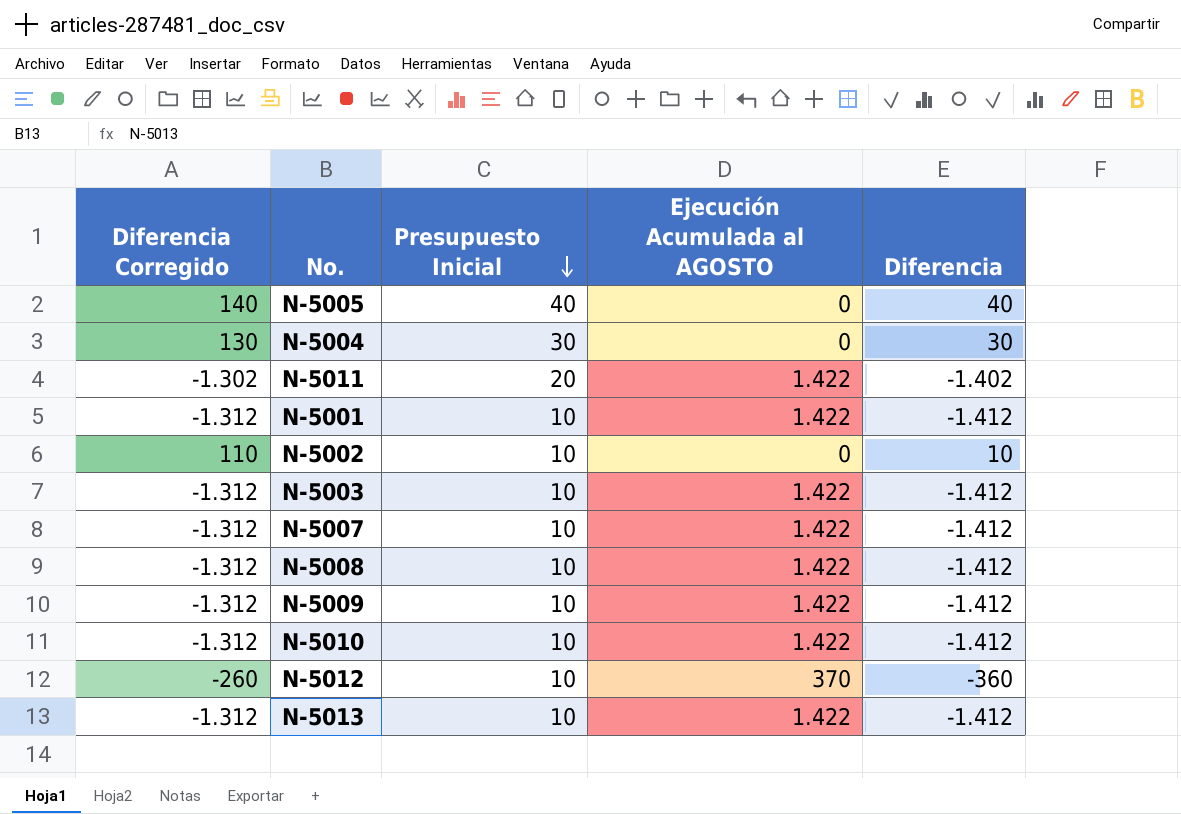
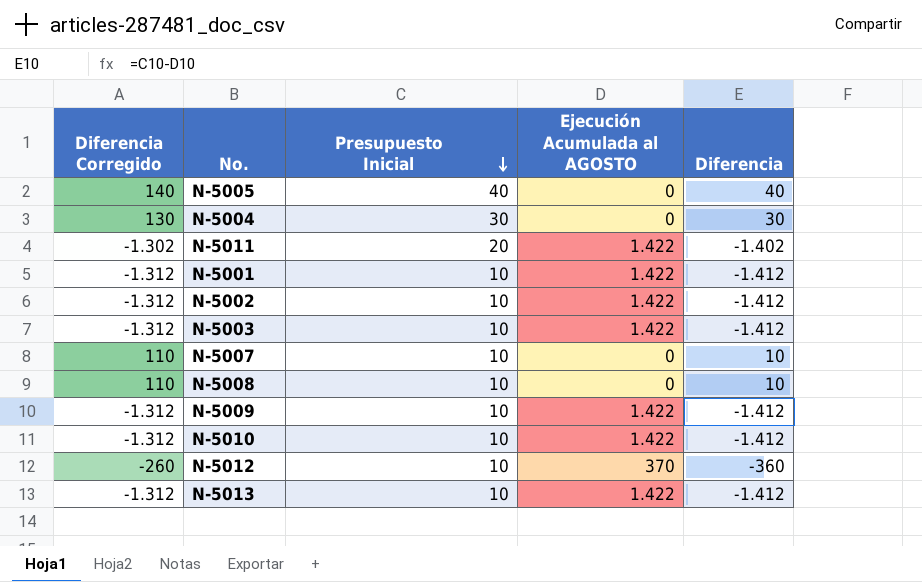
N-5002 | Diferencia Corregido: 110 -> -1.312
N-5002 | Ejecución Acumulada al AGOSTO: 0 -> 1.422
N-5002 | Diferencia: 10 -> -1.412
N-5007 | Diferencia Corregido: -1.312 -> 110
N-5007 | Ejecución Acumulada al AGOSTO: 1.422 -> 0
N-5007 | Diferencia: -1.412 -> 10
N-5008 | Diferencia Corregido: -1.312 -> 110
N-5008 | Ejecución Acumulada al AGOSTO: 1.422 -> 0
N-5008 | Diferencia: -1.412 -> 10

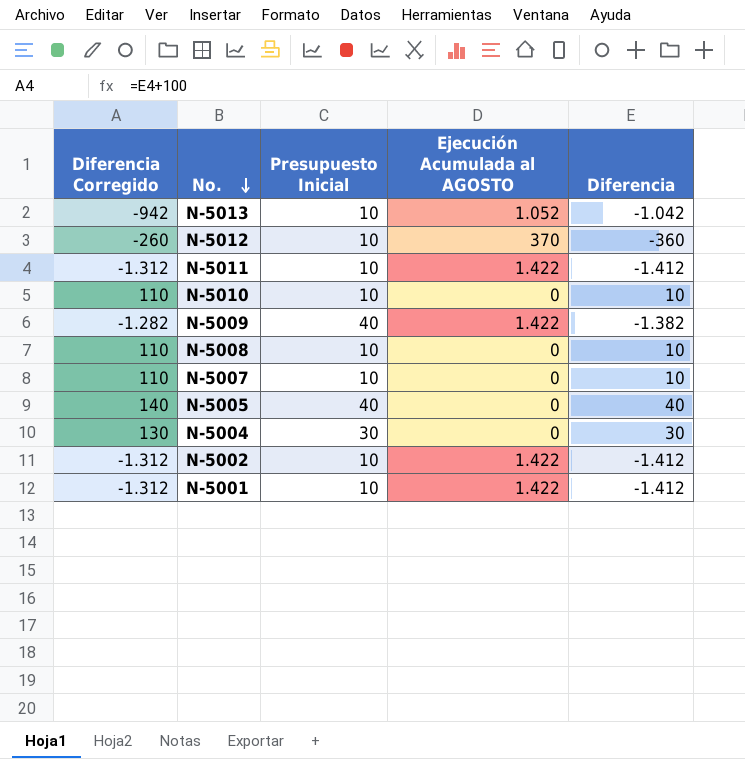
row order: Presupuesto Inicial descending -> No. descending
row N-5003: -1.312 | 10 | 1.422 | -1.412 -> none
N-5013 | Diferencia Corregido: -1.312 -> -942
N-5013 | Ejecución Acumulada al AGOSTO: 1.422 -> 1.052
N-5013 | Diferencia: -1.412 -> -1.042
N-5011 | Diferencia Corregido: -1.302 -> -1.312
N-5011 | Presupuesto Inicial: 20 -> 10
N-5011 | Diferencia: -1.402 -> -1.412
N-5010 | Diferencia Corregido: -1.312 -> 110
N-5010 | Ejecución Acumulada al AGOSTO: 1.422 -> 0
N-5010 | Diferencia: -1.412 -> 10
N-5009 | Diferencia Corregido: -1.312 -> -1.282
N-5009 | Presupuesto Inicial: 10 -> 40
N-5009 | Diferencia: -1.412 -> -1.382

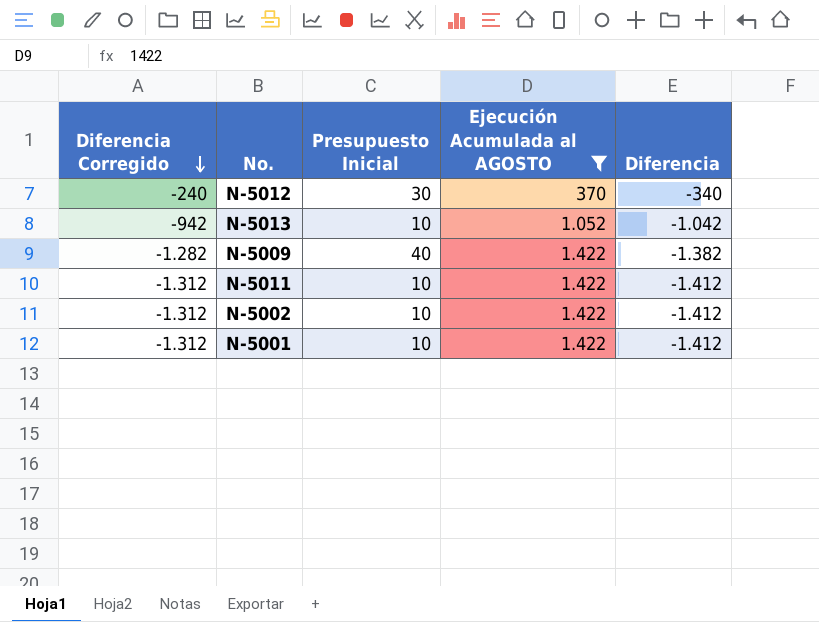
filter: none -> Ejecución Acumulada al AGOSTO != 0
row order: No. descending -> Diferencia Corregido descending
N-5012 | Diferencia Corregido: -260 -> -240
N-5012 | Presupuesto Inicial: 10 -> 30
N-5012 | Diferencia: -360 -> -340

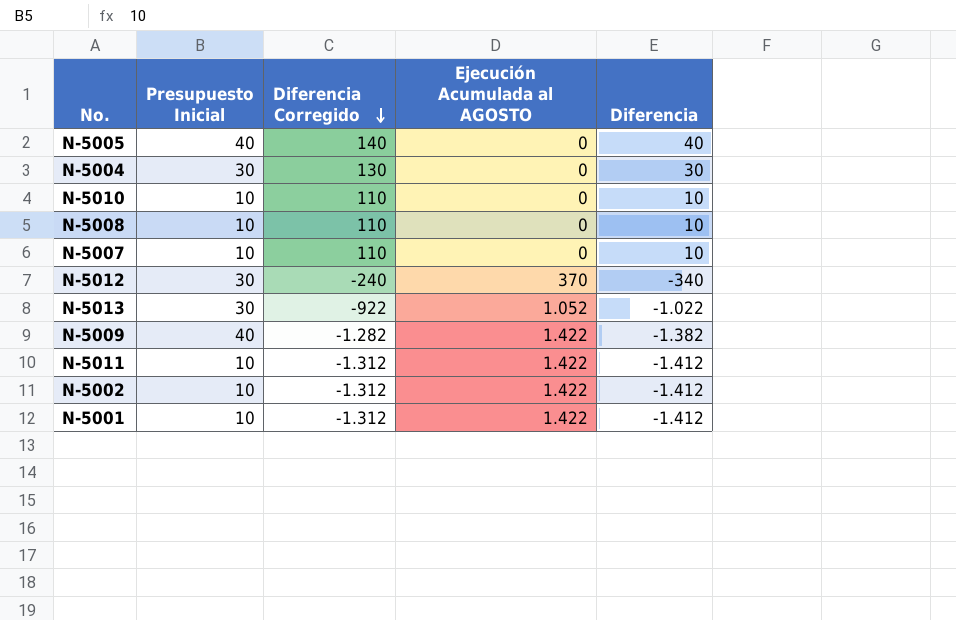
filter: Ejecución Acumulada al AGOSTO != 0 -> none
column Diferencia Corregido | position: 1 -> 3
N-5013 | Presupuesto Inicial: 10 -> 30
N-5013 | Diferencia Corregido: -942 -> -922
N-5013 | Diferencia: -1.042 -> -1.022

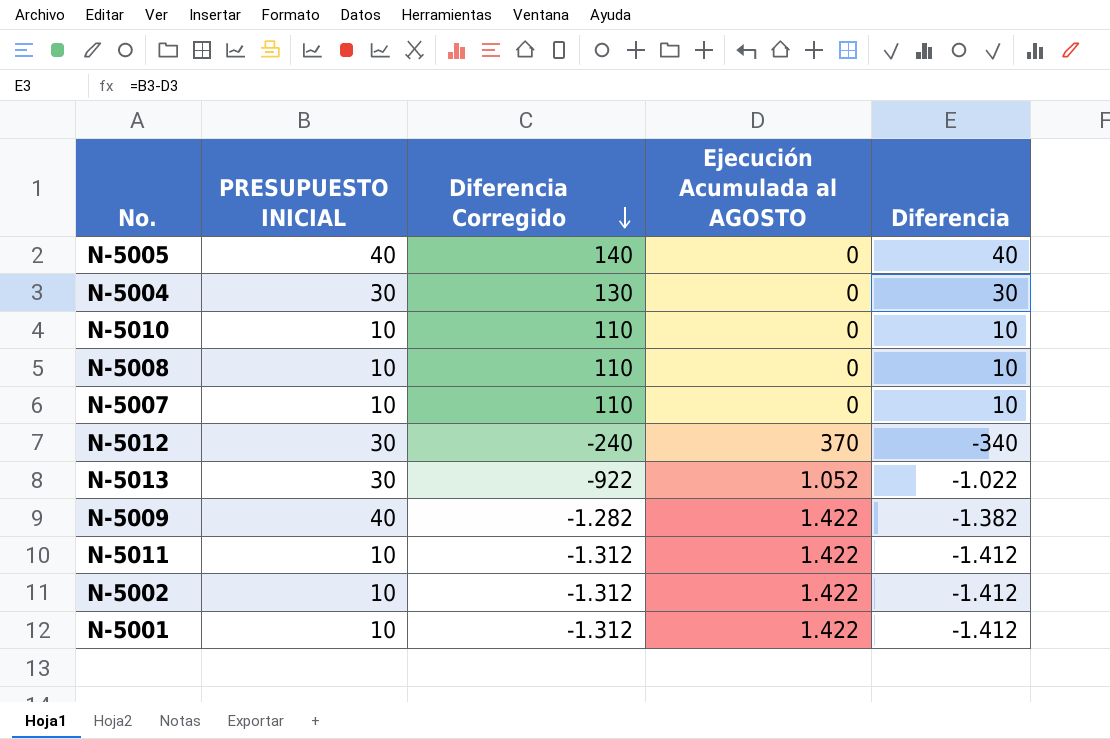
column name: Presupuesto Inicial -> PRESUPUESTO INICIAL

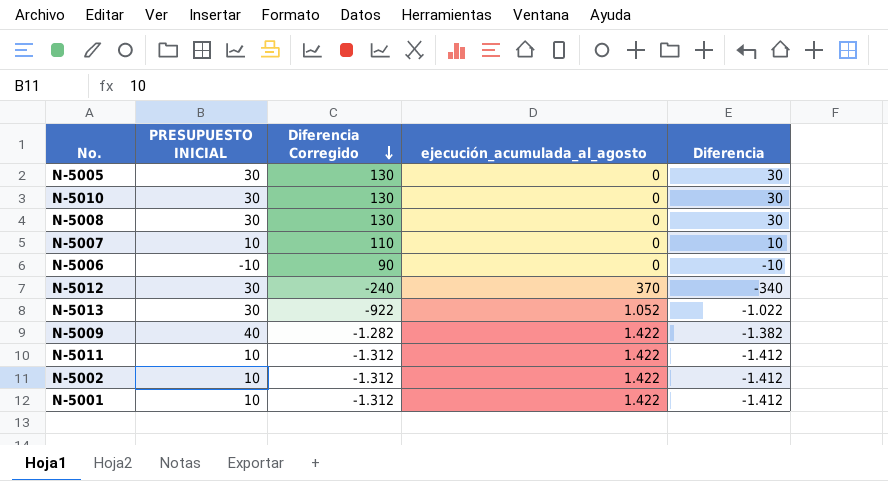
column name: Ejecución Acumulada al AGOSTO -> ejecución_acumulada_al_agosto
row N-5004: 30 | 130 | 0 | 30 -> none
N-5005 | PRESUPUESTO INICIAL: 40 -> 30
N-5005 | Diferencia Corregido: 140 -> 130
N-5005 | Diferencia: 40 -> 30
N-5010 | PRESUPUESTO INICIAL: 10 -> 30
N-5010 | Diferencia Corregido: 110 -> 130
N-5010 | Diferencia: 10 -> 30
N-5008 | PRESUPUESTO INICIAL: 10 -> 30
N-5008 | Diferencia Corregido: 110 -> 130
N-5008 | Diferencia: 10 -> 30
row N-5006: none -> -10 | 90 | 0 | -10

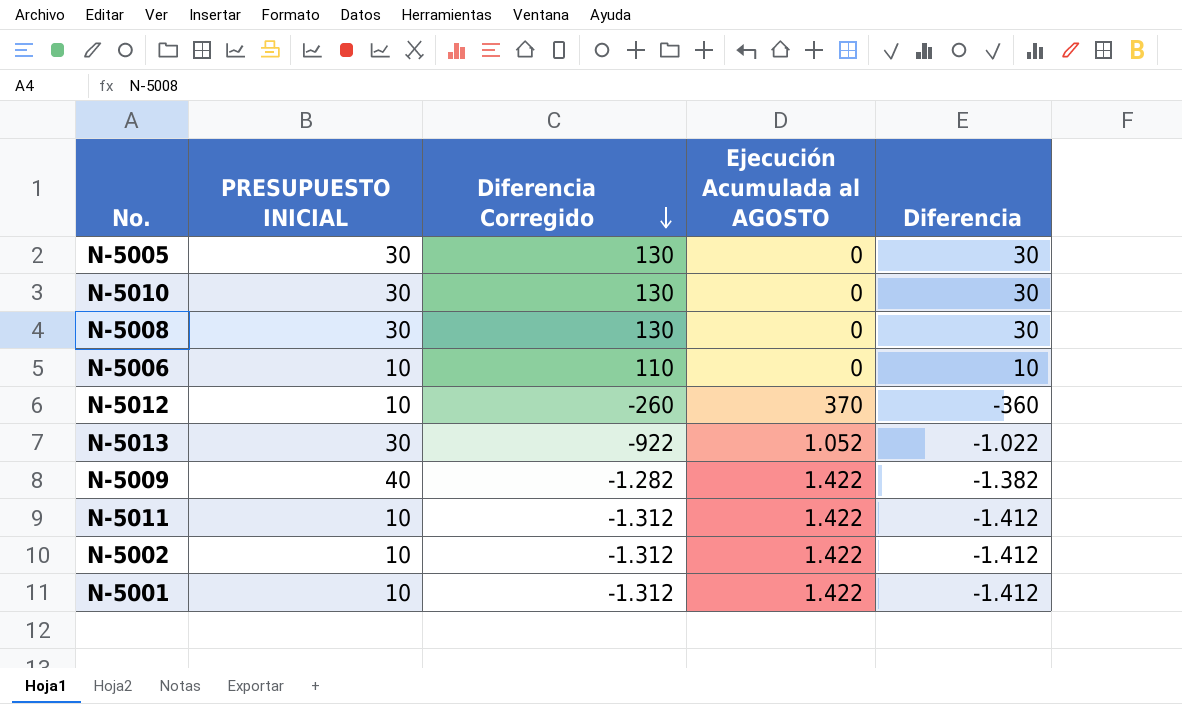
column name: ejecución_acumulada_al_agosto -> Ejecución Acumulada al AGOSTO
row N-5007: 10 | 110 | 0 | 10 -> none
N-5006 | PRESUPUESTO INICIAL: -10 -> 10
N-5006 | Diferencia Corregido: 90 -> 110
N-5006 | Diferencia: -10 -> 10
N-5012 | PRESUPUESTO INICIAL: 30 -> 10
N-5012 | Diferencia Corregido: -240 -> -260
N-5012 | Diferencia: -340 -> -360

